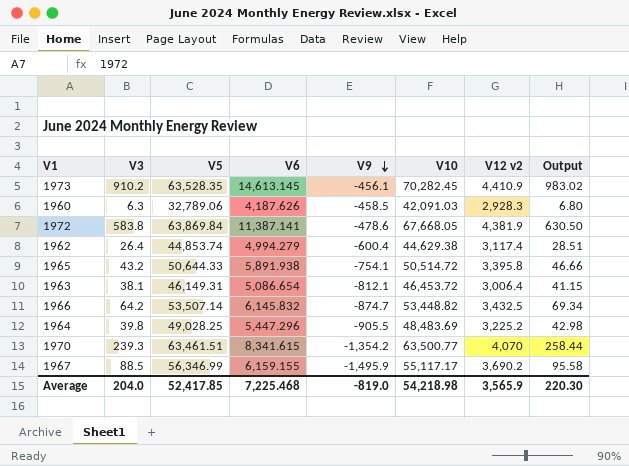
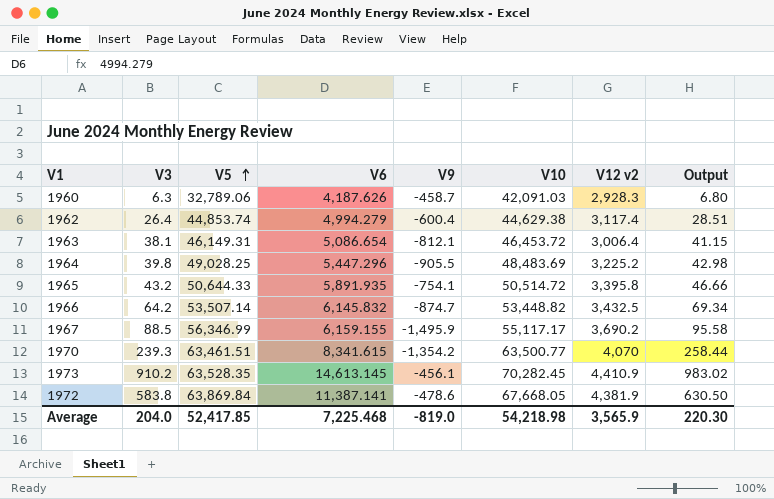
row order: V9 descending -> V5 ascending
1960 | V9: -458.5 -> -458.7
1965 | V6: 5,891.938 -> 5,891.935

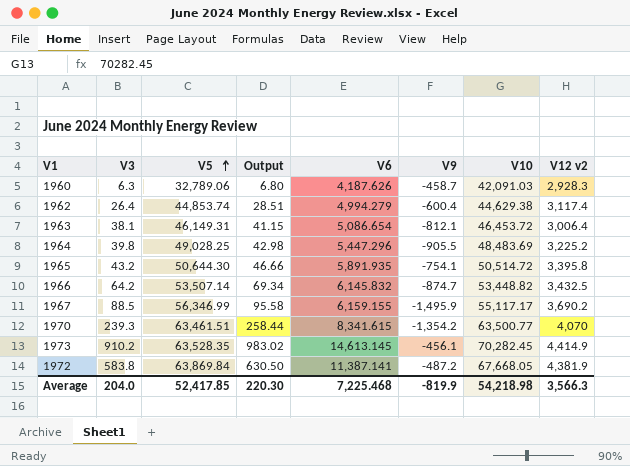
column Output | position: 8 -> 4
1965 | V5: 50,644.33 -> 50,644.30
1973 | V12 v2: 4,410.9 -> 4,414.9
1972 | V9: -478.6 -> -487.2
Average | V9: -819.0 -> -819.9
Average | V12 v2: 3,565.9 -> 3,566.3

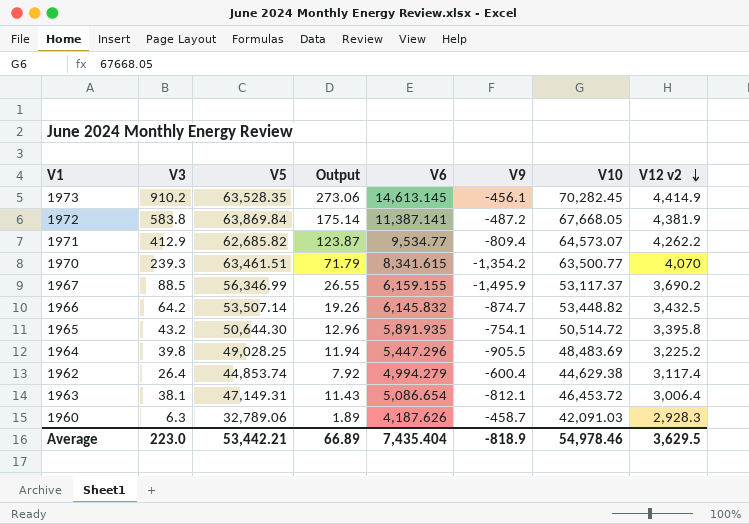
row order: V5 ascending -> V12 v2 descending
column Output | formula: [V3] * 1.08 -> [V3] * 0.3
row 1971: none -> 412.9 | 62,685.82 | 123.87 | 9,534.77 | -809.4 | 64,573.07 | 4,262.2
1967 | V10: 55,117.17 -> 53,117.37
1963 | V5: 46,149.31 -> 47,149.31
Average | V3: 204.0 -> 223.0
Average | V5: 52,417.85 -> 53,442.21
Average | Output: 220.30 -> 66.89
Average | V6: 7,225.468 -> 7,435.404
Average | V9: -819.9 -> -818.9
Average | V10: 54,218.98 -> 54,978.46
Average | V12 v2: 3,566.3 -> 3,629.5

